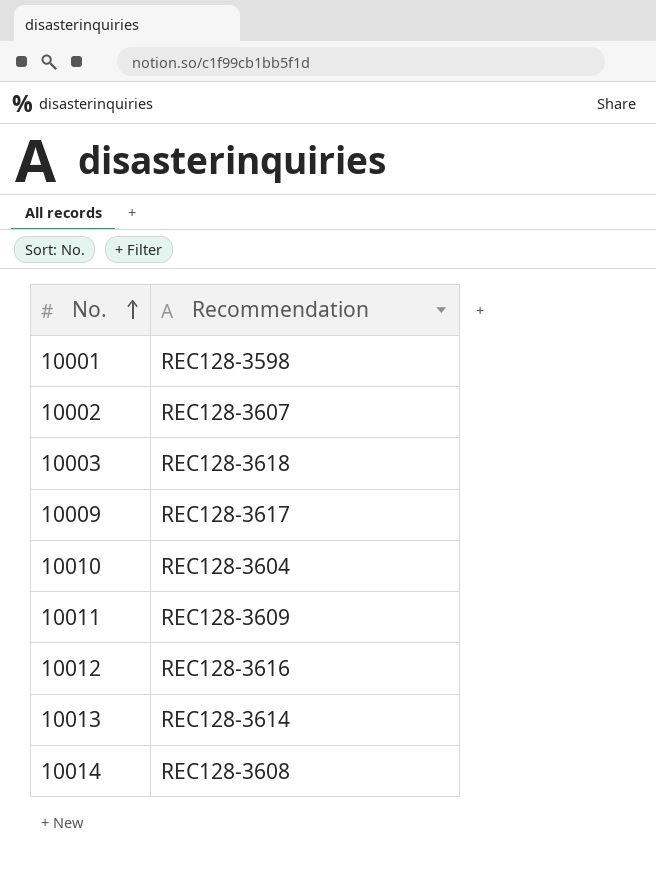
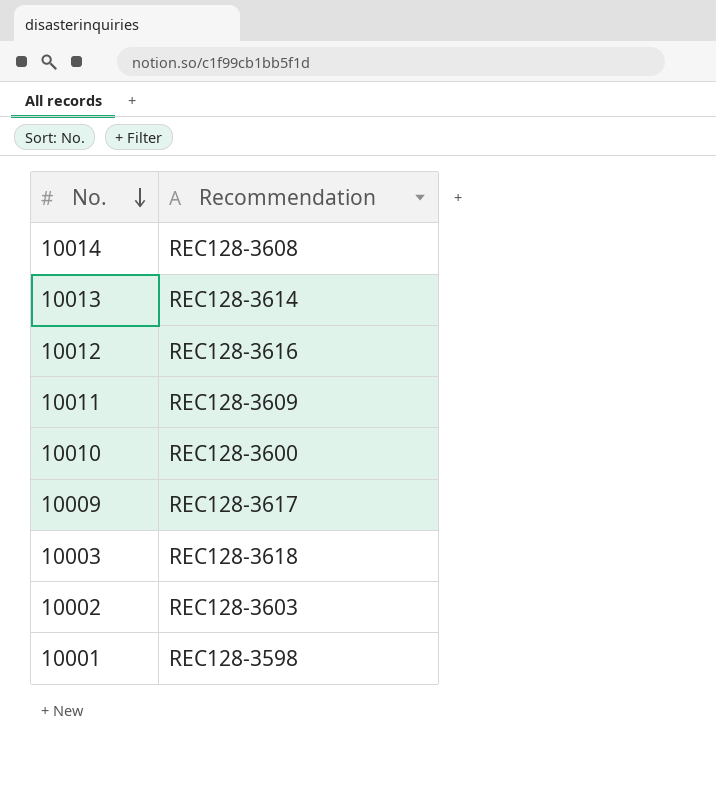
row order: No. ascending -> No. descending
10010 | Recommendation: REC128-3604 -> REC128-3600
10002 | Recommendation: REC128-3607 -> REC128-3603

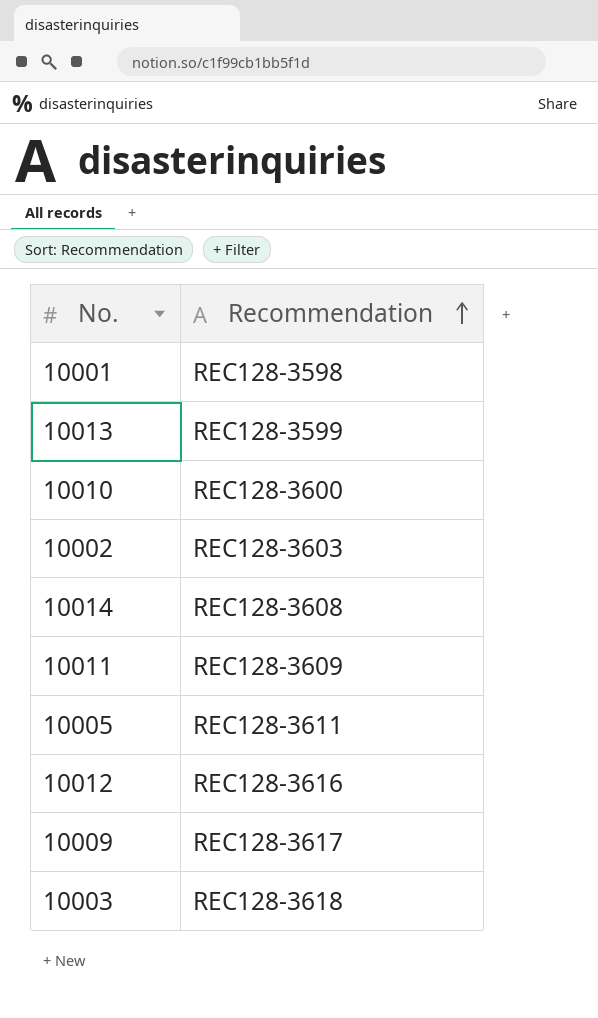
row order: No. descending -> Recommendation ascending
10013 | Recommendation: REC128-3614 -> REC128-3599
row 10005: none -> REC128-3611

